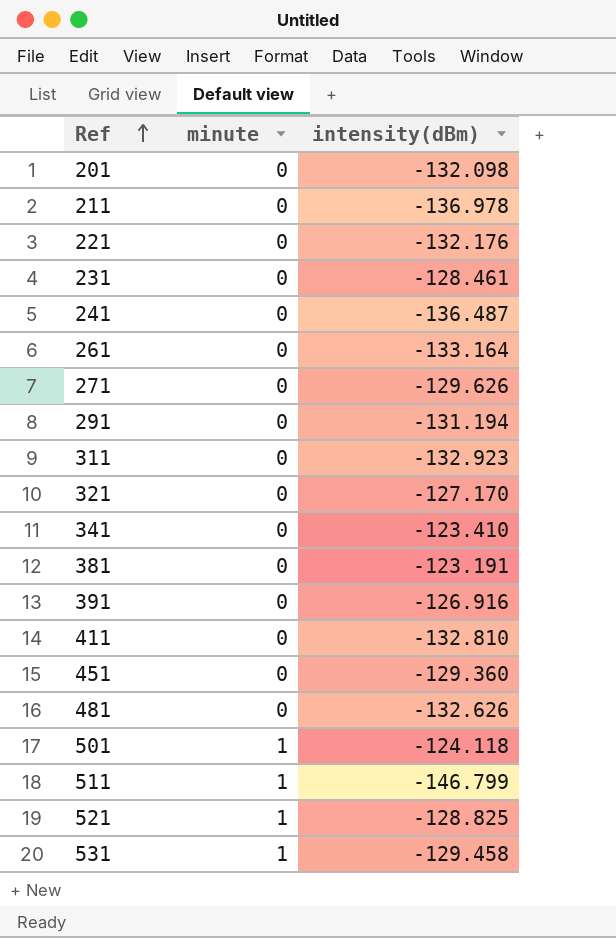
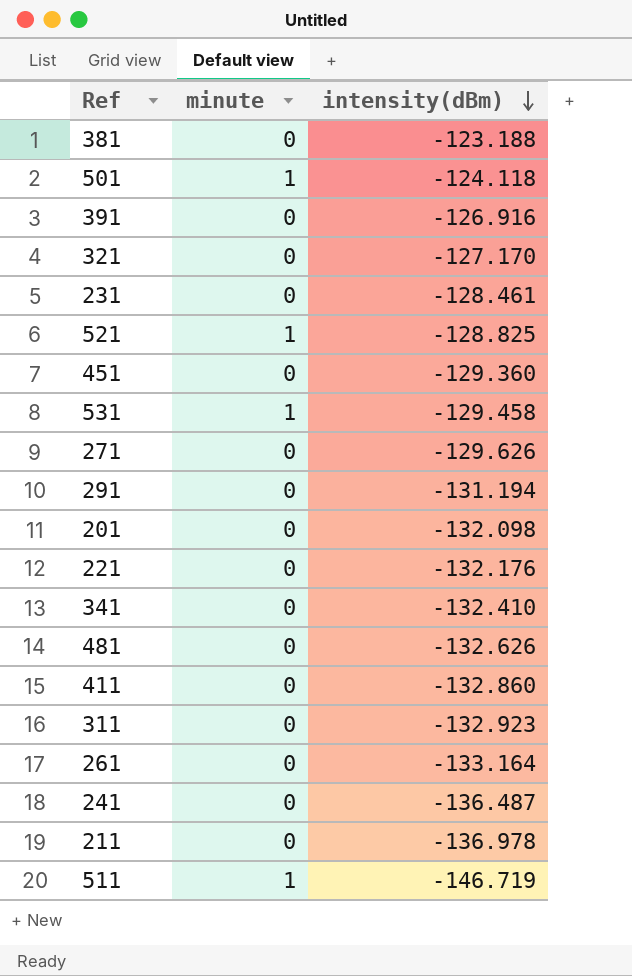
row order: Ref ascending -> intensity(dBm) descending
381 | intensity(dBm): -123.191 -> -123.188
341 | intensity(dBm): -123.410 -> -132.410
411 | intensity(dBm): -132.810 -> -132.860
511 | intensity(dBm): -146.799 -> -146.719

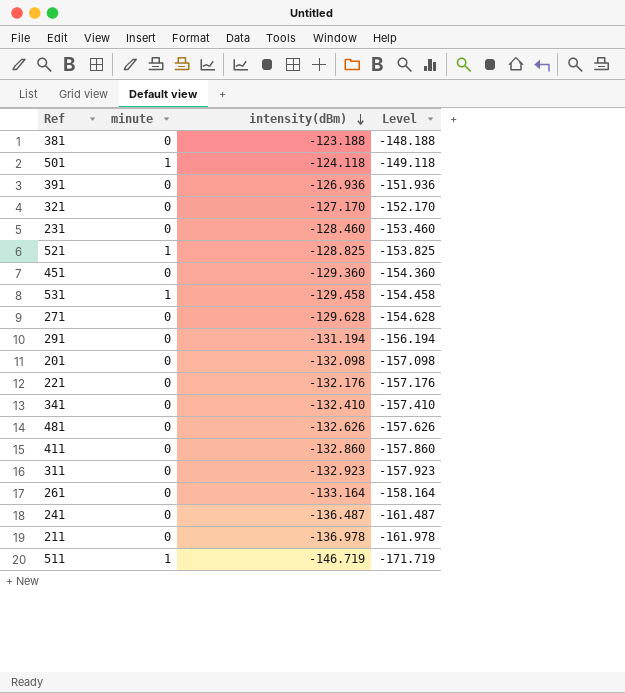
column Level | formula: none -> [intensity(dBm)] - 25
391 | intensity(dBm): -126.916 -> -126.936
231 | intensity(dBm): -128.461 -> -128.460
271 | intensity(dBm): -129.626 -> -129.628

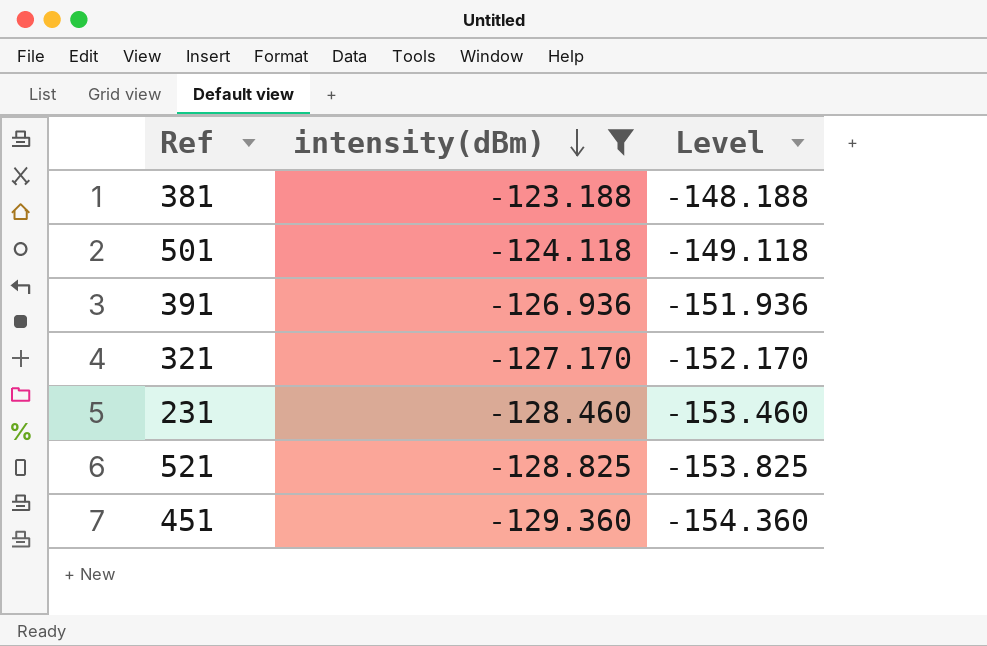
filter: none -> intensity(dBm) >= -129.360
column minute | position: 2 -> none

